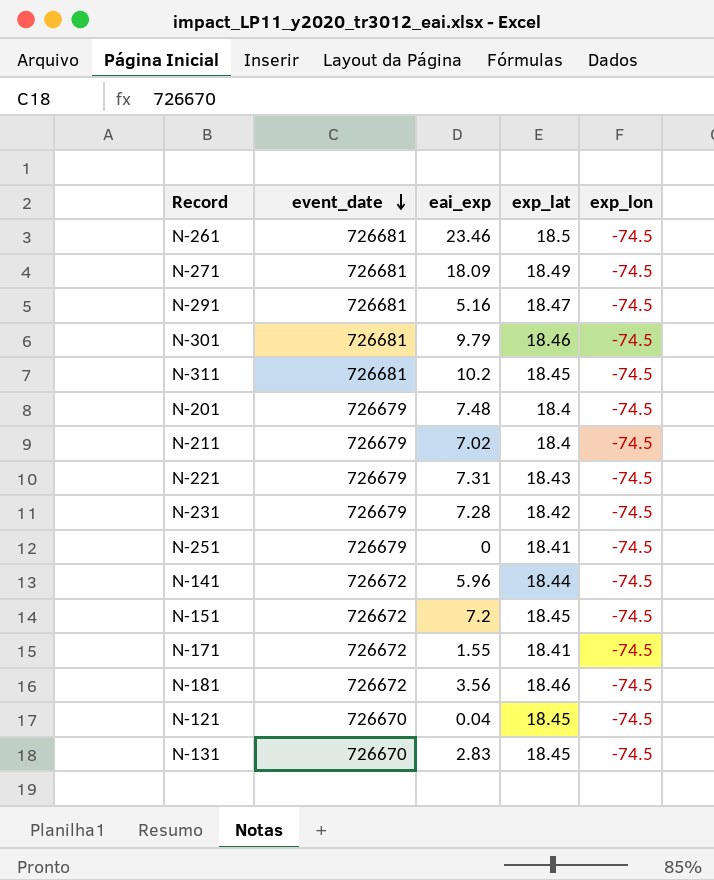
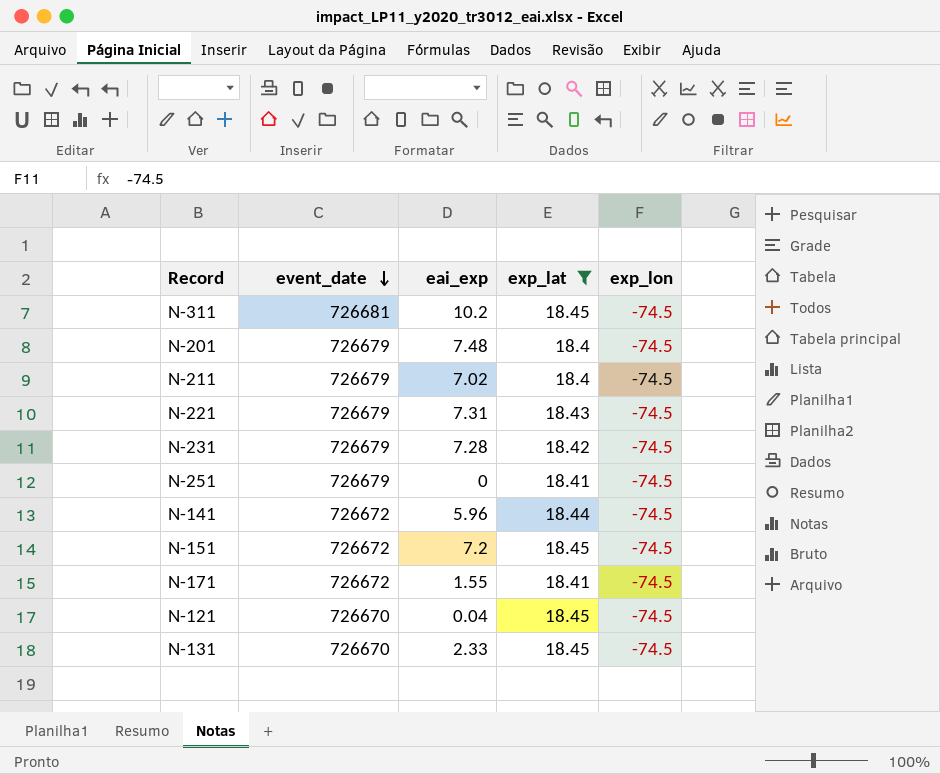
filter: none -> exp_lat <= 18.45
N-131 | eai_exp: 2.83 -> 2.33

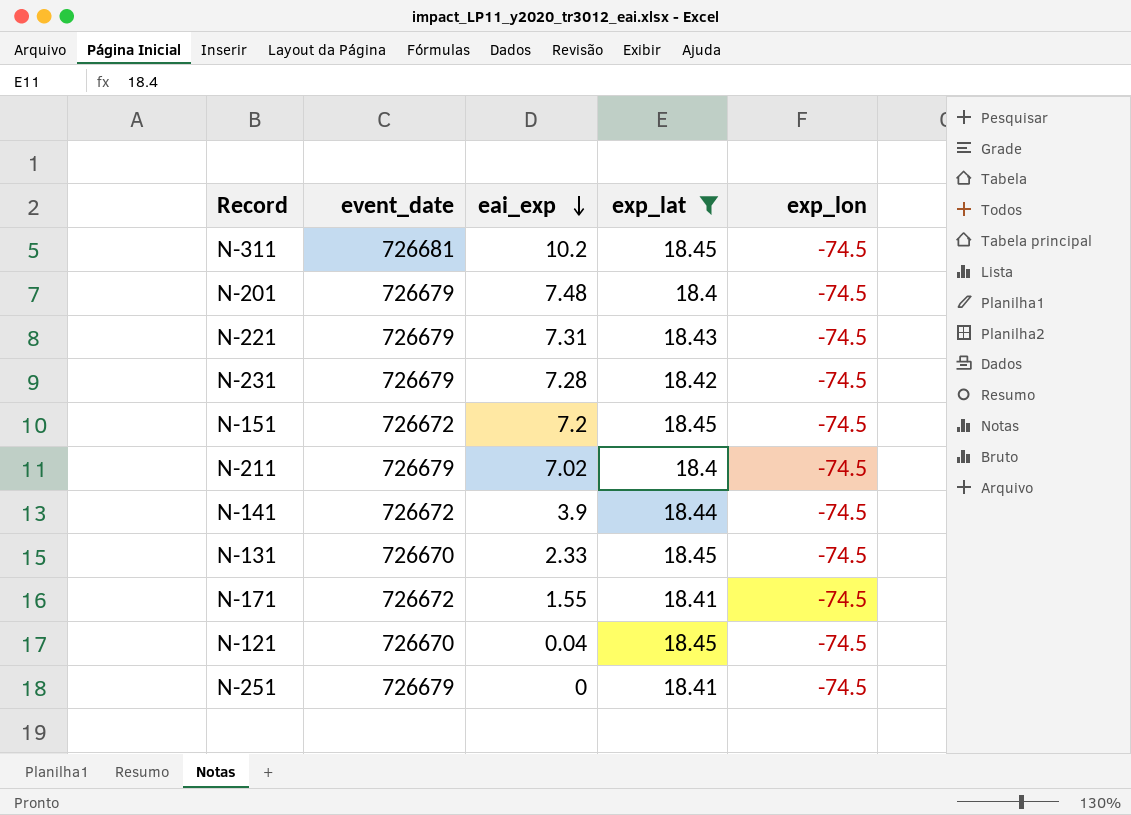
row order: event_date descending -> eai_exp descending
N-141 | eai_exp: 5.96 -> 3.9

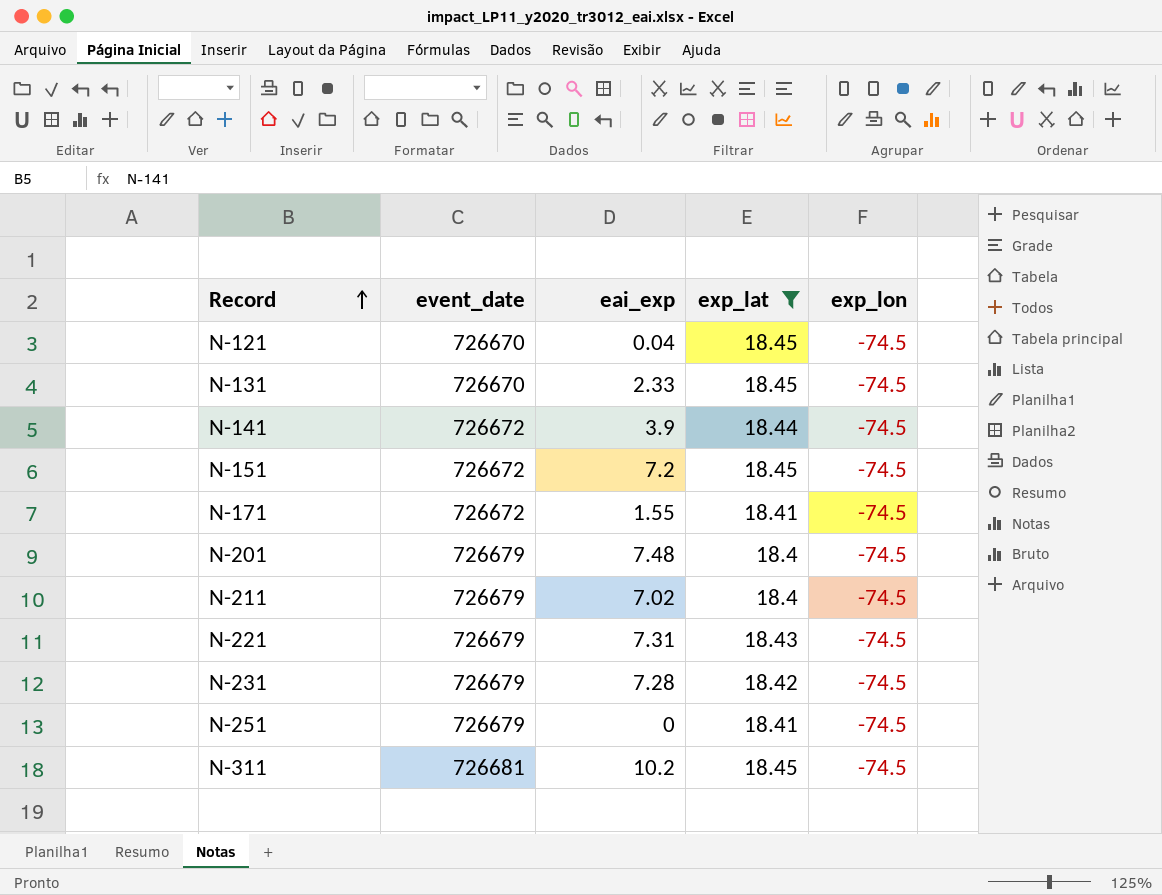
row order: eai_exp descending -> Record ascending

